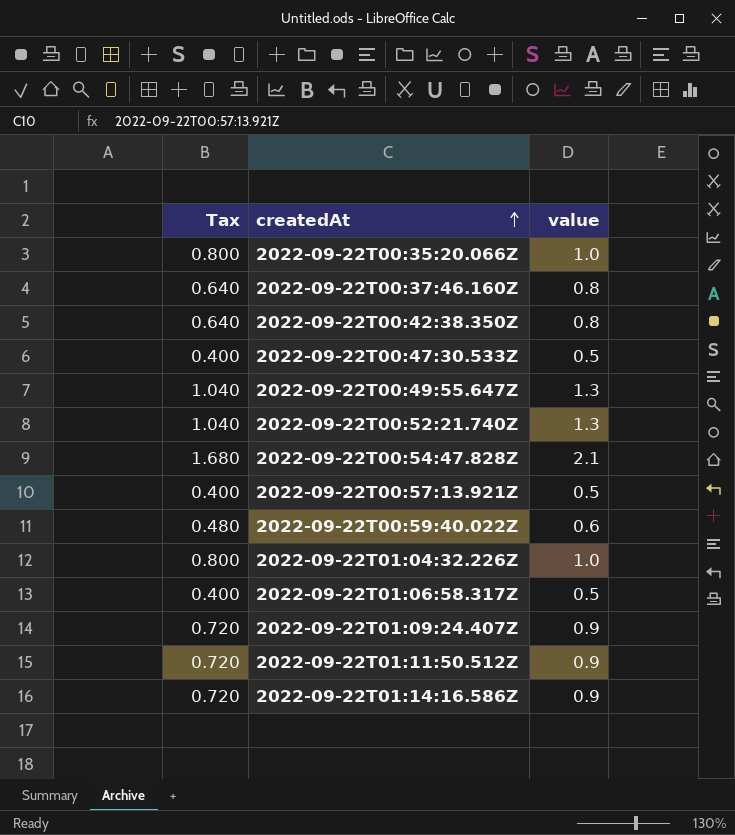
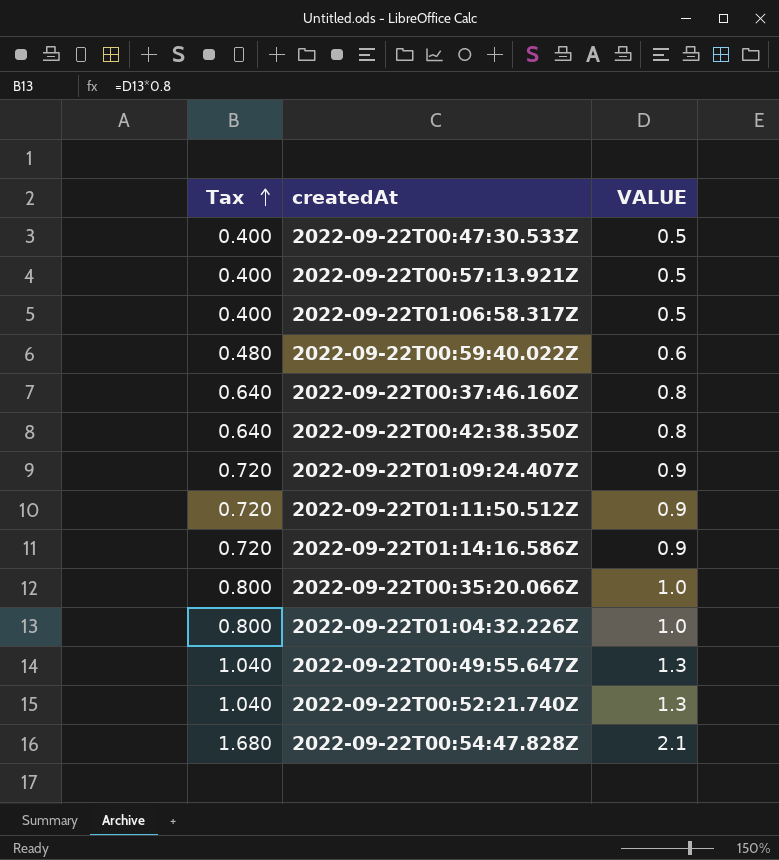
row order: createdAt ascending -> Tax ascending
column name: value -> VALUE

